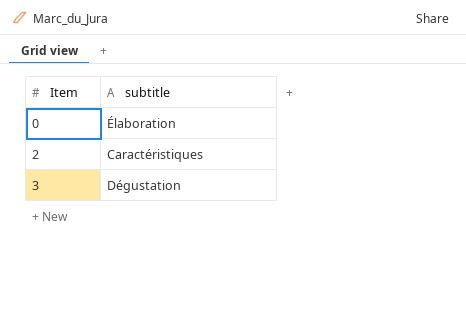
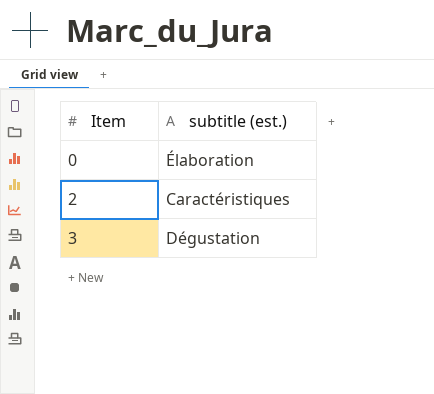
column name: subtitle -> subtitle (est.)

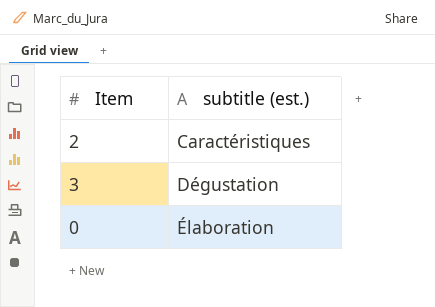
row order: Item ascending -> subtitle (est.) ascending

